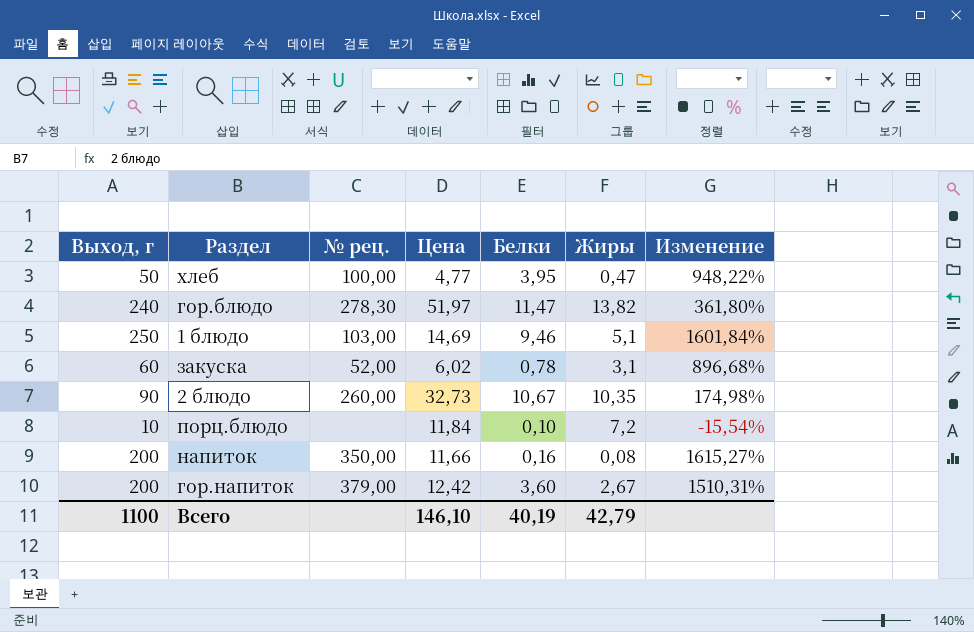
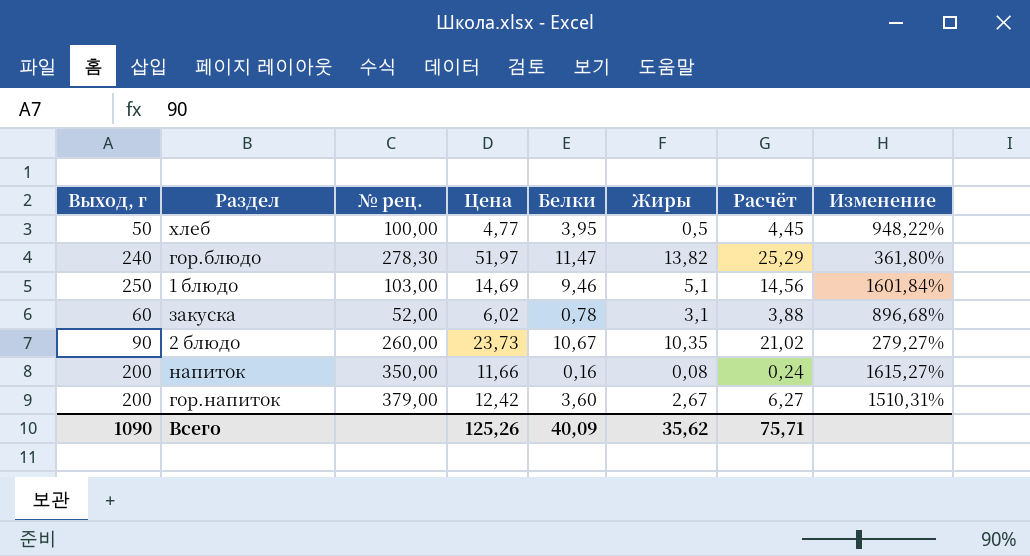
column Расчёт | formula: none -> [Белки] + [Жиры]
row порц.блюдо: 10 | none | 11,84 | 0,10 | 7,2 | -15,54% -> none
хлеб | Жиры: 0,47 -> 0,5
2 блюдо | Цена: 32,73 -> 23,73
2 блюдо | Изменение: 174,98% -> 279,27%
Всего | Выход, г: 1100 -> 1090
Всего | Цена: 146,10 -> 125,26
Всего | Белки: 40,19 -> 40,09
Всего | Жиры: 42,79 -> 35,62

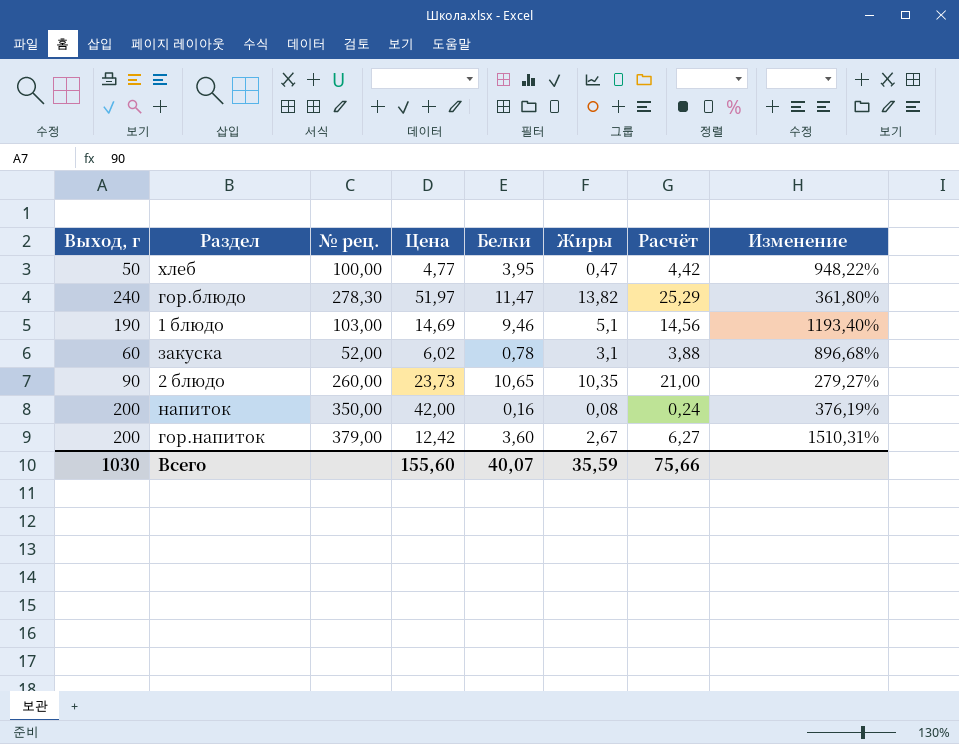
хлеб | Жиры: 0,5 -> 0,47
хлеб | Расчёт: 4,45 -> 4,42
1 блюдо | Выход, г: 250 -> 190
1 блюдо | Изменение: 1601,84% -> 1193,40%
2 блюдо | Белки: 10,67 -> 10,65
2 блюдо | Расчёт: 21,02 -> 21,00
напиток | Цена: 11,66 -> 42,00
напиток | Изменение: 1615,27% -> 376,19%
Всего | Выход, г: 1090 -> 1030
Всего | Цена: 125,26 -> 155,60
Всего | Белки: 40,09 -> 40,07
Всего | Жиры: 35,62 -> 35,59
Всего | Расчёт: 75,71 -> 75,66

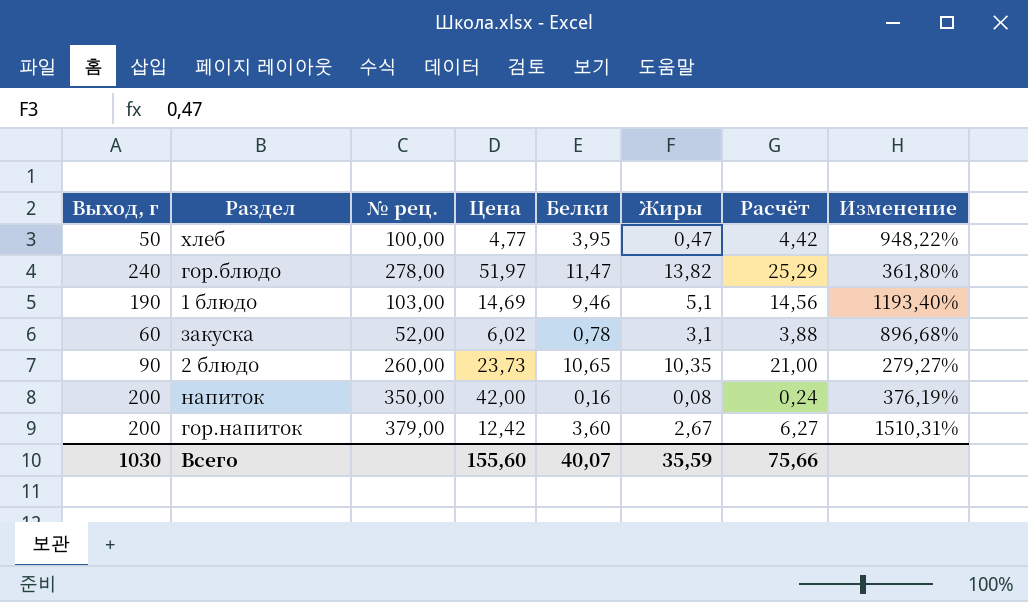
гор.блюдо | № рец.: 278,30 -> 278,00

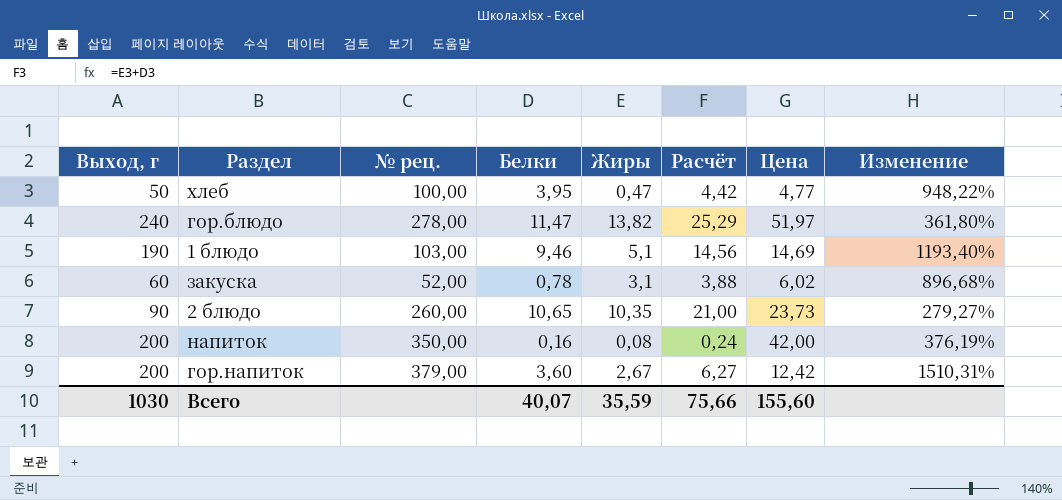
column Цена | position: 4 -> 7

